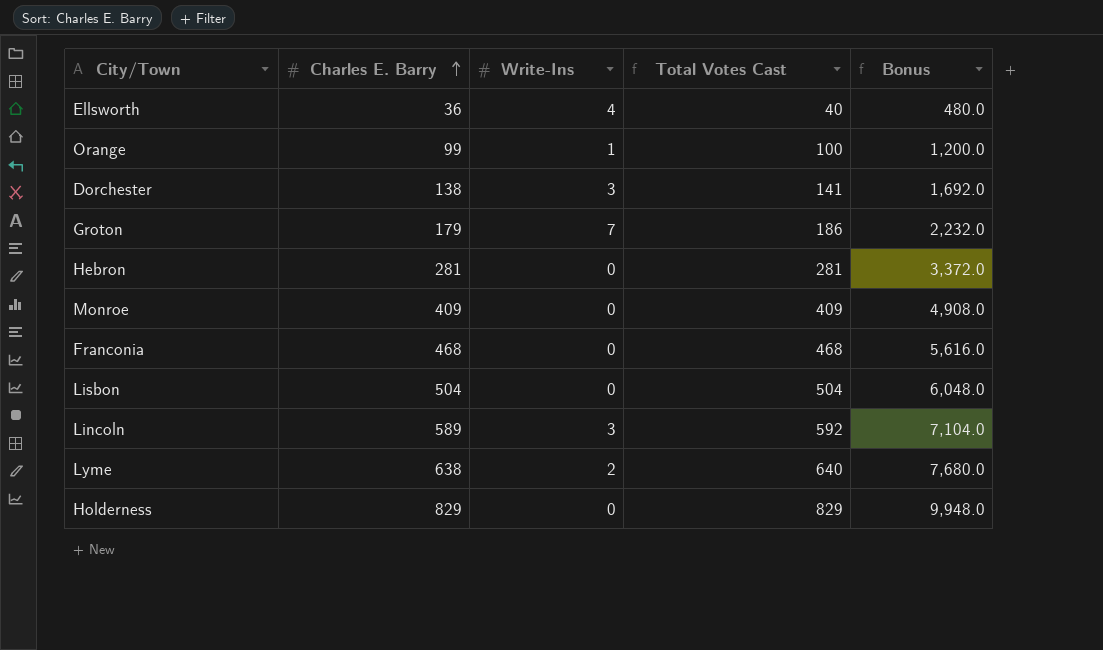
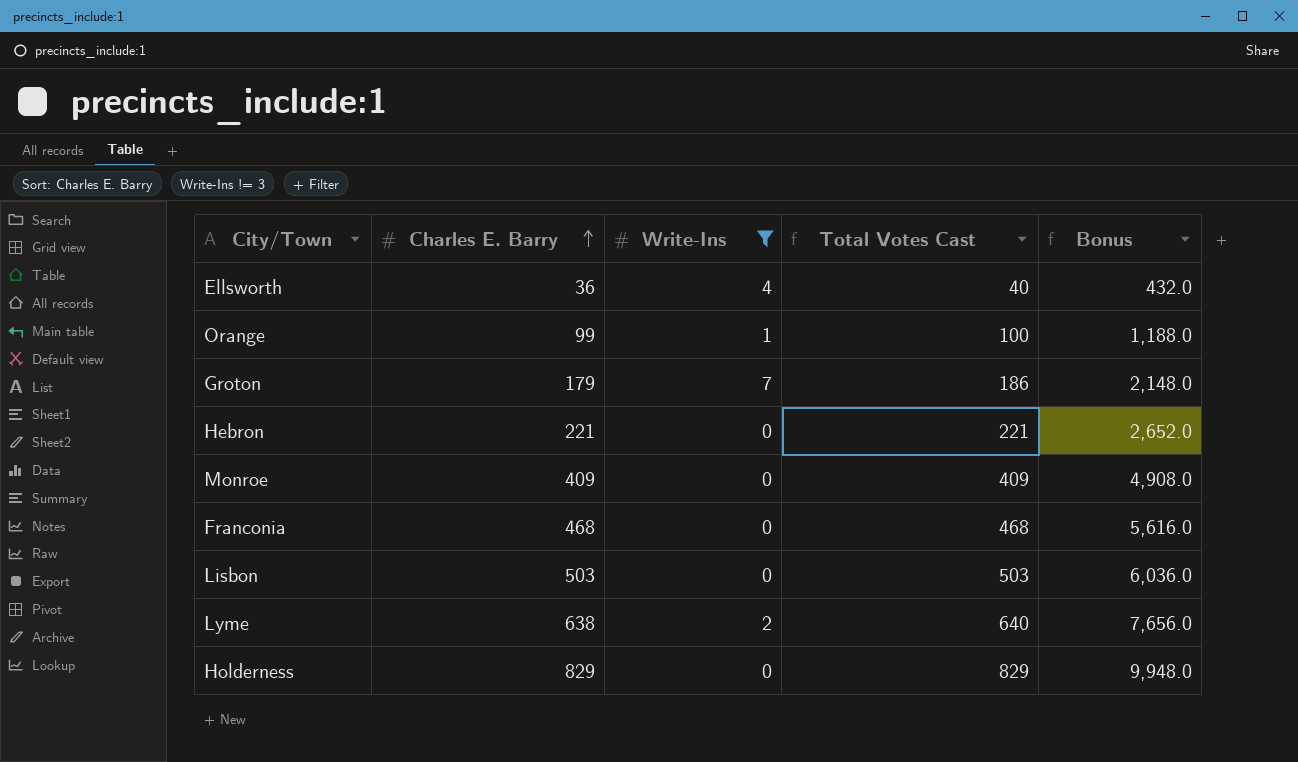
filter: none -> Write-Ins != 3
column Bonus | formula: [Total Votes Cast] * 12 -> [Charles E. Barry] * 12
Hebron | Charles E. Barry: 281 -> 221
Hebron | Total Votes Cast: 281 -> 221
Lisbon | Charles E. Barry: 504 -> 503
Lisbon | Total Votes Cast: 504 -> 503

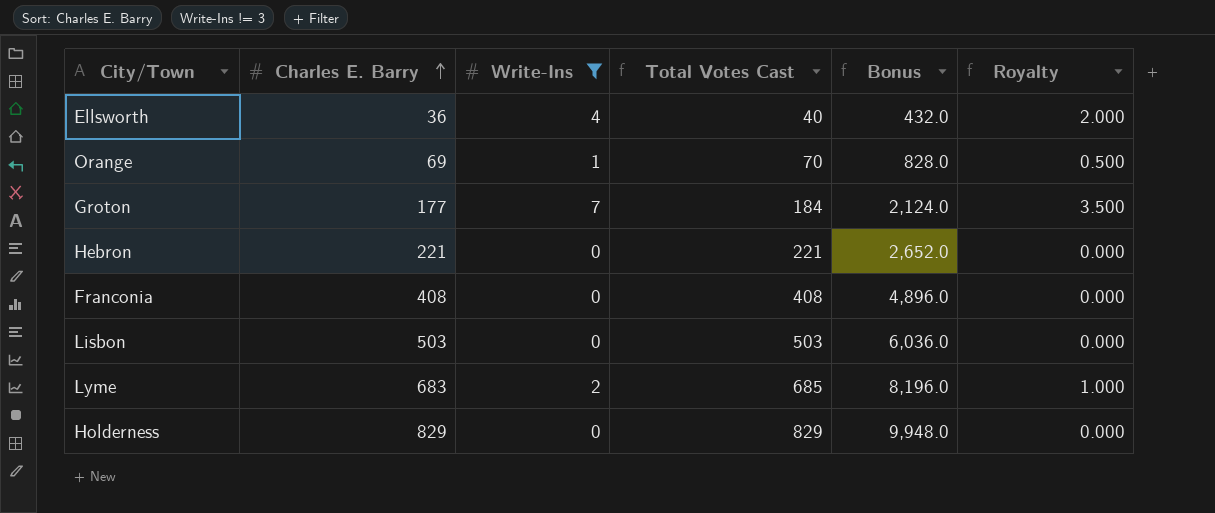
column Royalty | formula: none -> [Write-Ins] * 0.5
row Monroe: 409 | 0 | 409 | 4,908.0 -> none
Orange | Charles E. Barry: 99 -> 69
Orange | Total Votes Cast: 100 -> 70
Orange | Bonus: 1,188.0 -> 828.0
Groton | Charles E. Barry: 179 -> 177
Groton | Total Votes Cast: 186 -> 184
Groton | Bonus: 2,148.0 -> 2,124.0
Franconia | Charles E. Barry: 468 -> 408
Franconia | Total Votes Cast: 468 -> 408
Franconia | Bonus: 5,616.0 -> 4,896.0
Lyme | Charles E. Barry: 638 -> 683
Lyme | Total Votes Cast: 640 -> 685
Lyme | Bonus: 7,656.0 -> 8,196.0

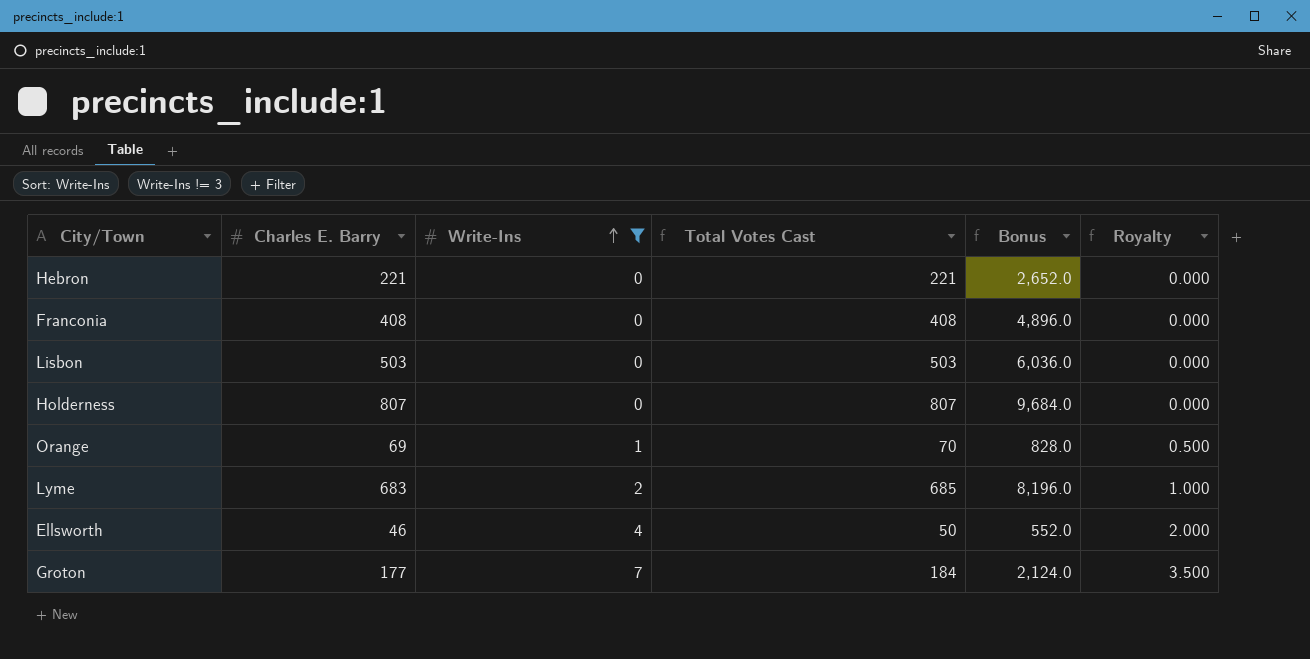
row order: Charles E. Barry ascending -> Write-Ins ascending
Holderness | Charles E. Barry: 829 -> 807
Holderness | Total Votes Cast: 829 -> 807
Holderness | Bonus: 9,948.0 -> 9,684.0
Ellsworth | Charles E. Barry: 36 -> 46
Ellsworth | Total Votes Cast: 40 -> 50
Ellsworth | Bonus: 432.0 -> 552.0

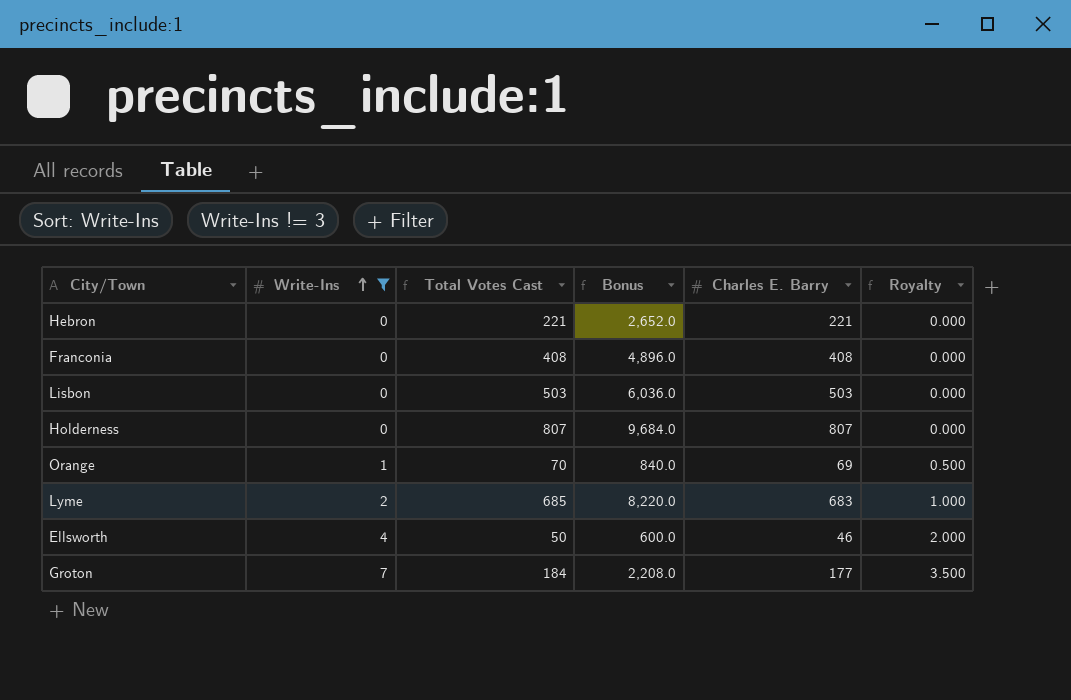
column Bonus | formula: [Charles E. Barry] * 12 -> [Total Votes Cast] * 12
column Charles E. Barry | position: 2 -> 5

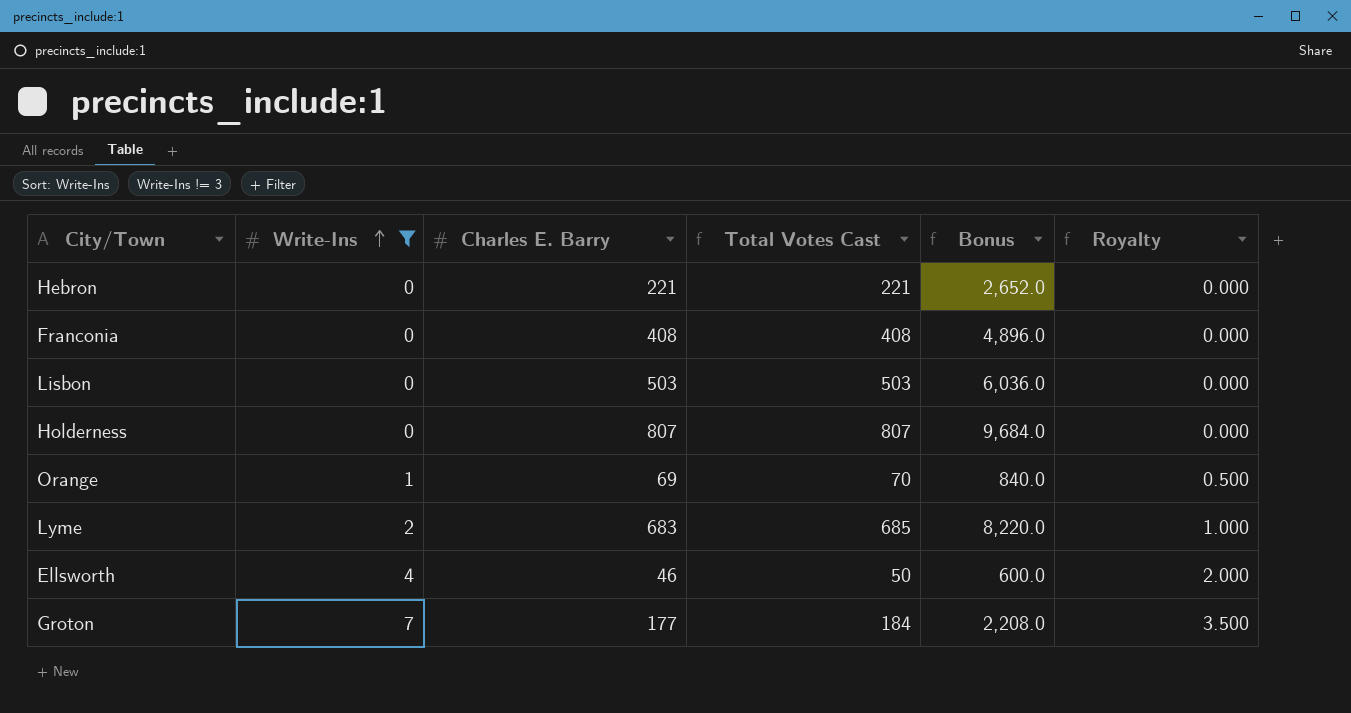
column Charles E. Barry | position: 5 -> 3

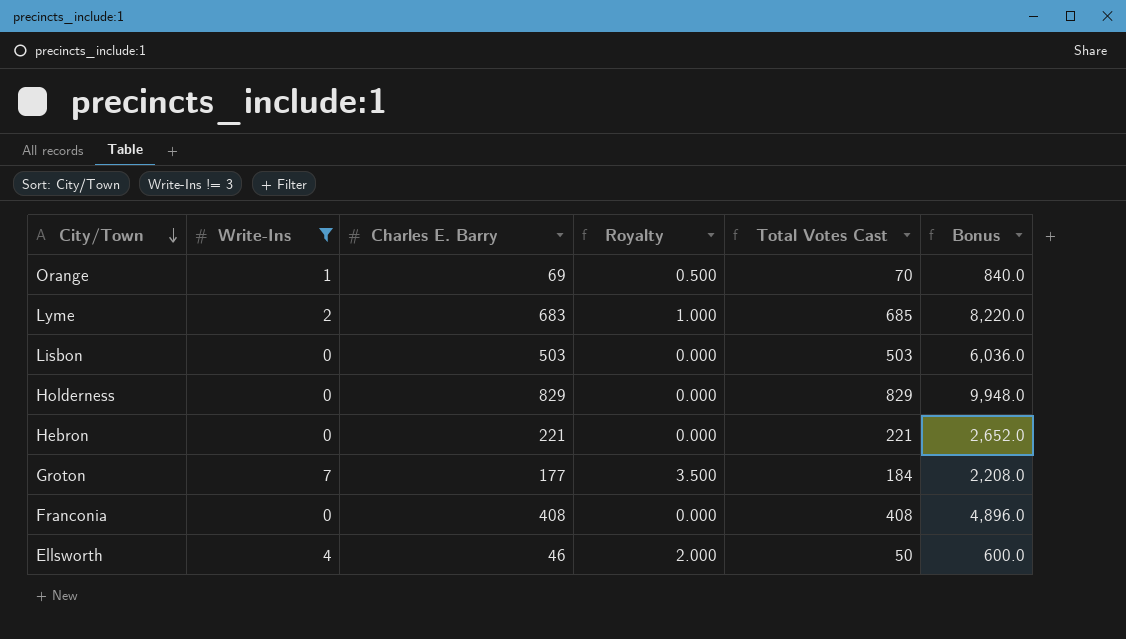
row order: Write-Ins ascending -> City/Town descending
column Royalty | position: 6 -> 4
Holderness | Charles E. Barry: 807 -> 829
Holderness | Total Votes Cast: 807 -> 829
Holderness | Bonus: 9,684.0 -> 9,948.0

